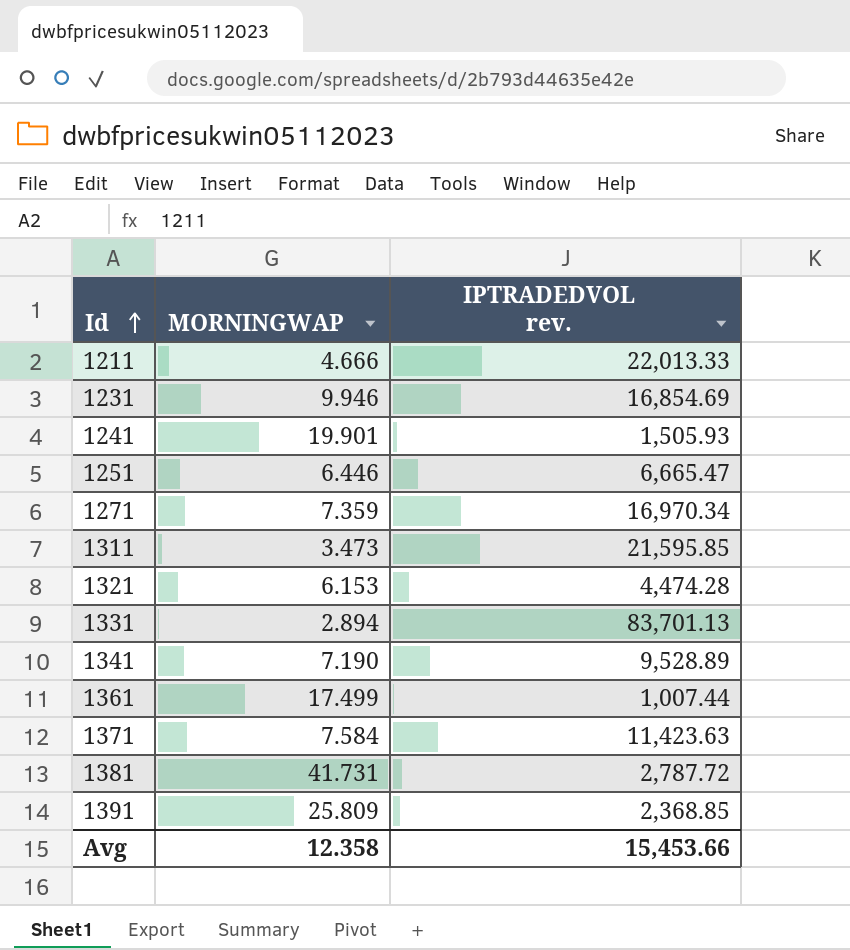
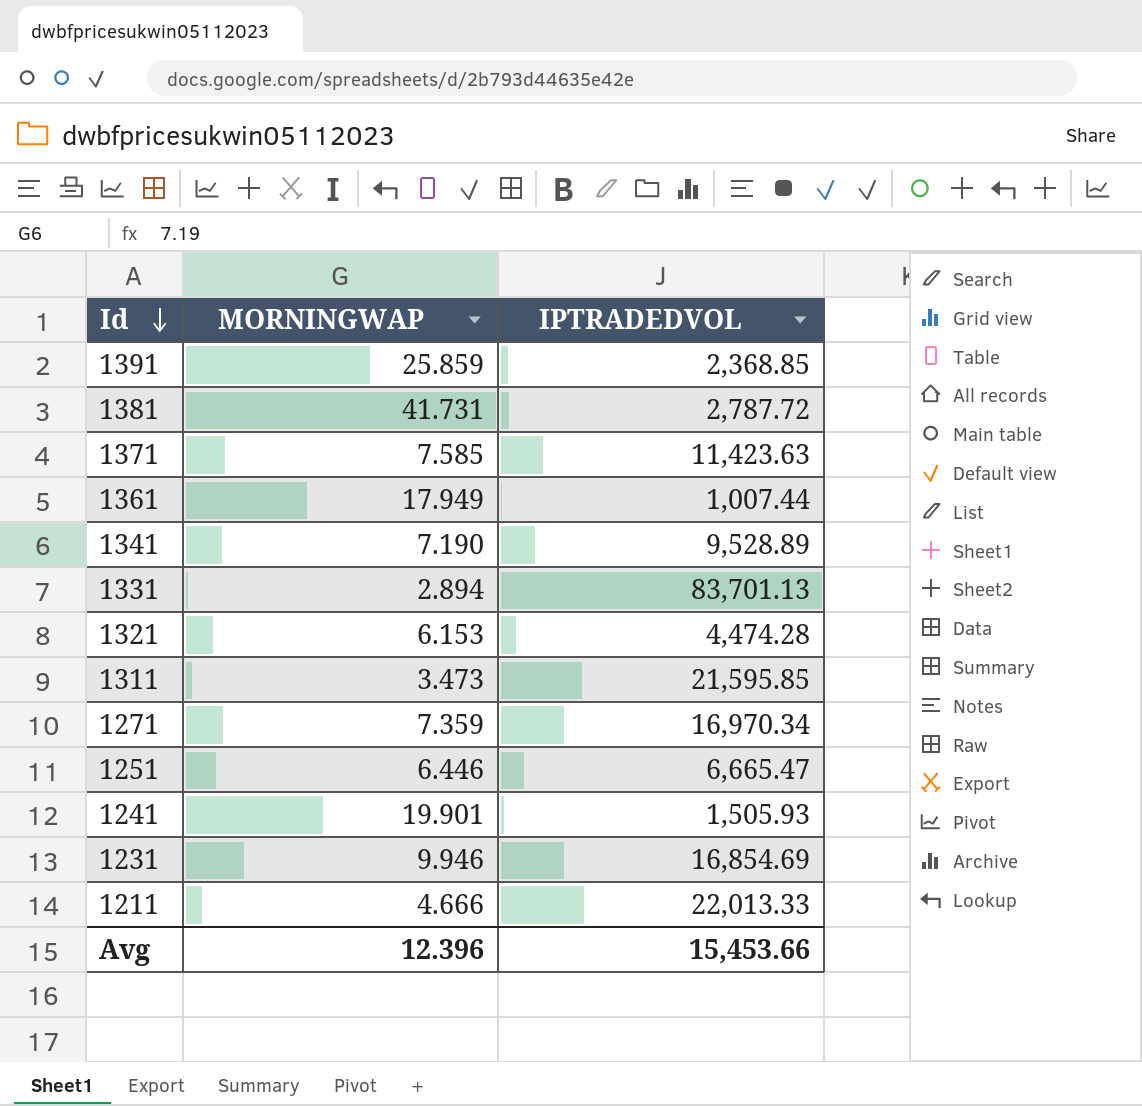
row order: Id ascending -> Id descending
column name: IPTRADEDVOL rev. -> IPTRADEDVOL
1391 | MORNINGWAP: 25.809 -> 25.859
1371 | MORNINGWAP: 7.584 -> 7.585
1361 | MORNINGWAP: 17.499 -> 17.949
Avg | MORNINGWAP: 12.358 -> 12.396

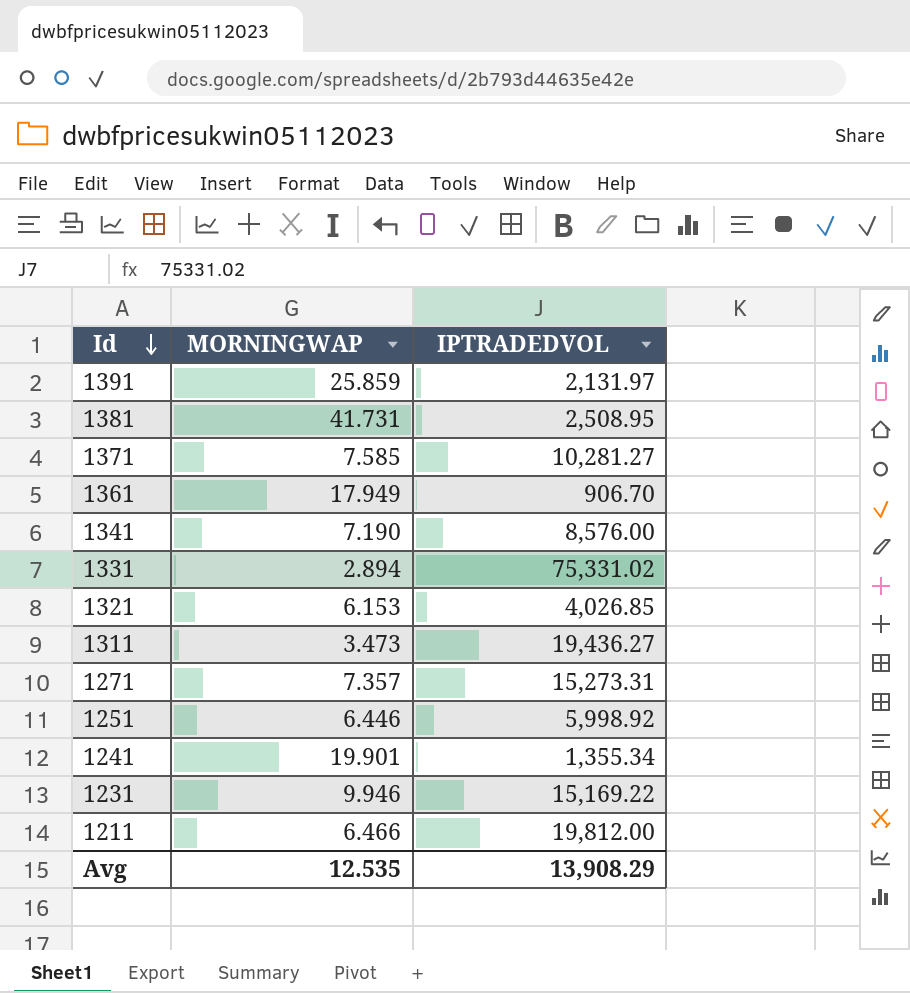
1391 | IPTRADEDVOL: 2,368.85 -> 2,131.97
1381 | IPTRADEDVOL: 2,787.72 -> 2,508.95
1371 | IPTRADEDVOL: 11,423.63 -> 10,281.27
1361 | IPTRADEDVOL: 1,007.44 -> 906.70
1341 | IPTRADEDVOL: 9,528.89 -> 8,576.00
1331 | IPTRADEDVOL: 83,701.13 -> 75,331.02
1321 | IPTRADEDVOL: 4,474.28 -> 4,026.85
1311 | IPTRADEDVOL: 21,595.85 -> 19,436.27
1271 | MORNINGWAP: 7.359 -> 7.357
1271 | IPTRADEDVOL: 16,970.34 -> 15,273.31
1251 | IPTRADEDVOL: 6,665.47 -> 5,998.92
1241 | IPTRADEDVOL: 1,505.93 -> 1,355.34
1231 | IPTRADEDVOL: 16,854.69 -> 15,169.22
1211 | MORNINGWAP: 4.666 -> 6.466
1211 | IPTRADEDVOL: 22,013.33 -> 19,812.00
Avg | MORNINGWAP: 12.396 -> 12.535
Avg | IPTRADEDVOL: 15,453.66 -> 13,908.29

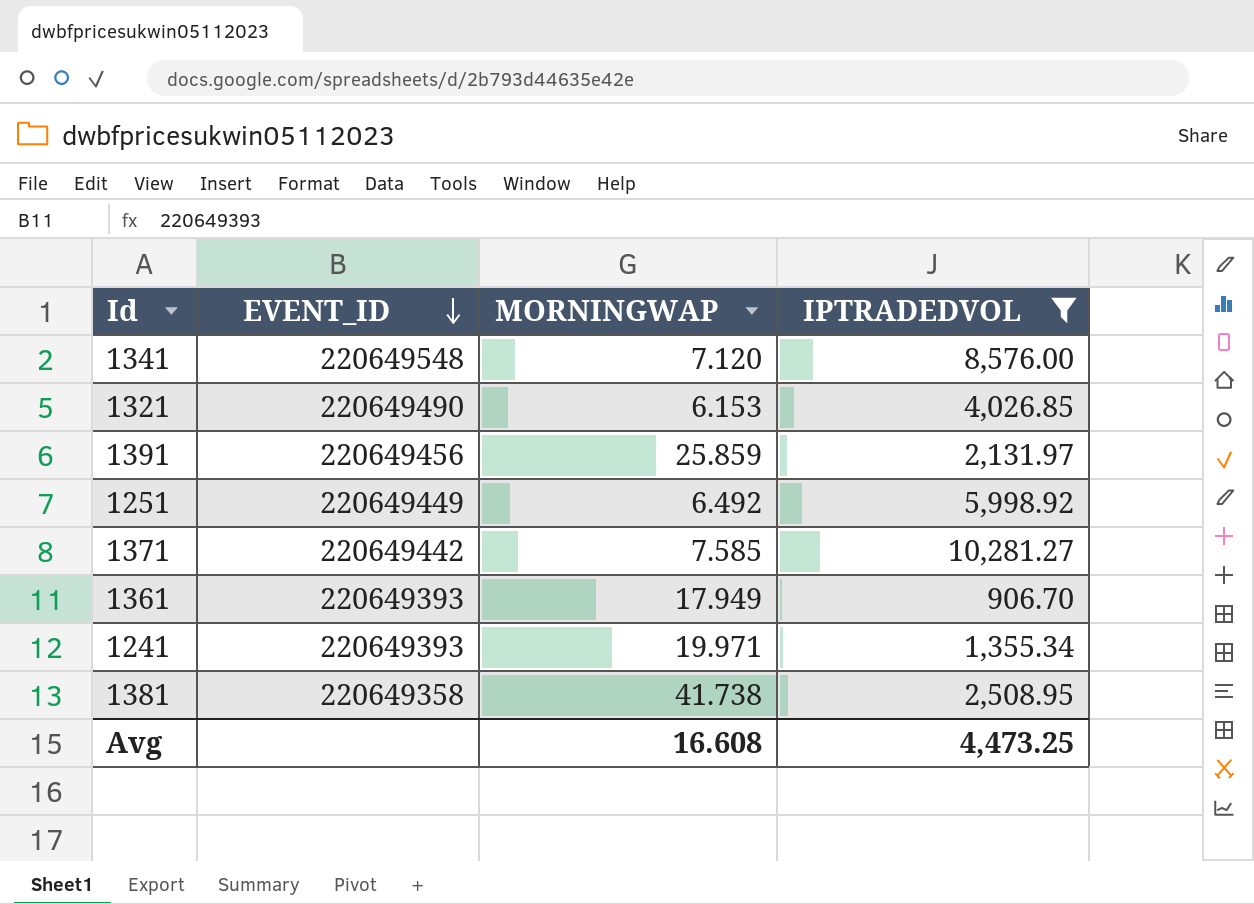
filter: none -> IPTRADEDVOL <= 10,281.27
row order: Id descending -> EVENT_ID descending
column EVENT_ID | position: none -> 2
1341 | MORNINGWAP: 7.190 -> 7.120
1251 | MORNINGWAP: 6.446 -> 6.492
1241 | MORNINGWAP: 19.901 -> 19.971
1381 | MORNINGWAP: 41.731 -> 41.738
Avg | MORNINGWAP: 12.535 -> 16.608
Avg | IPTRADEDVOL: 13,908.29 -> 4,473.25

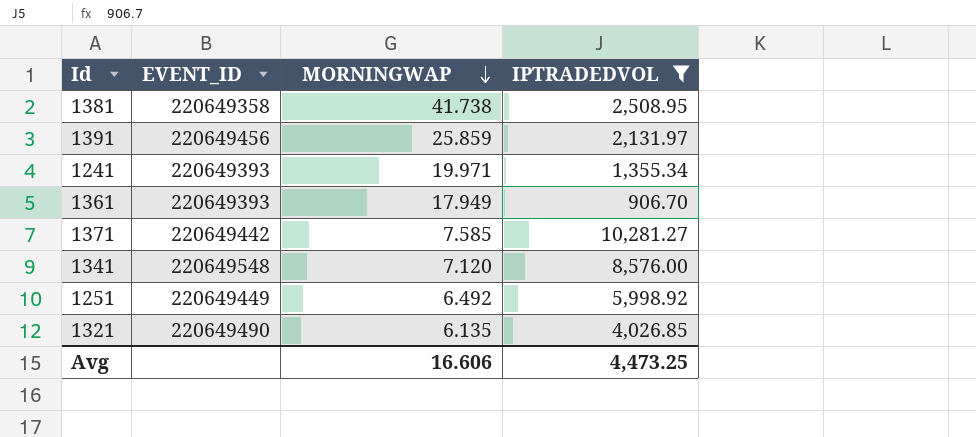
row order: EVENT_ID descending -> MORNINGWAP descending
1321 | MORNINGWAP: 6.153 -> 6.135
Avg | MORNINGWAP: 16.608 -> 16.606

